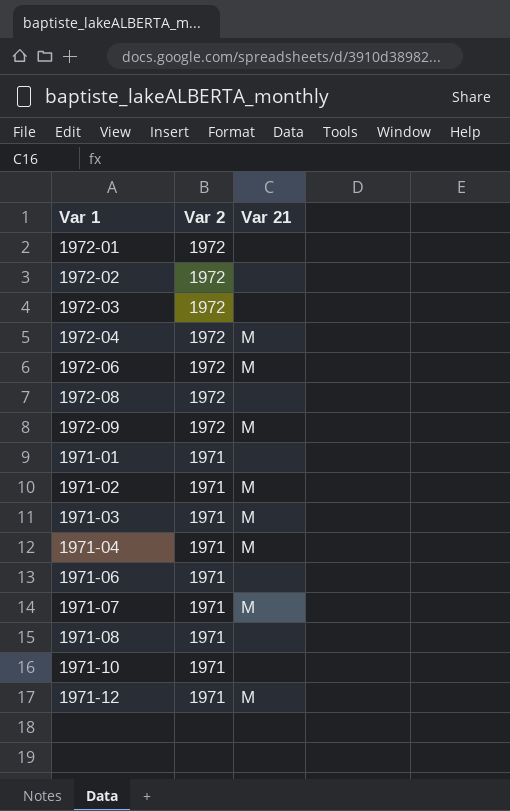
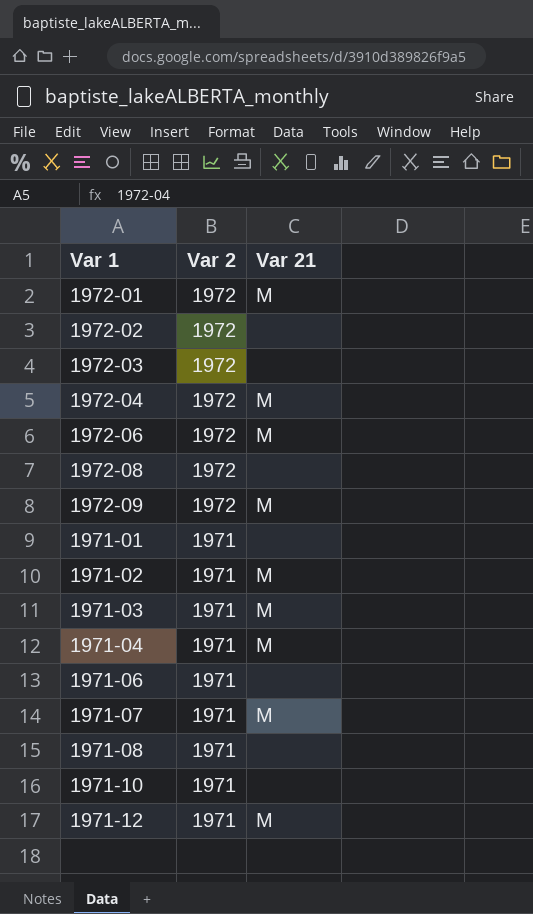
1972-01 | Var 21: none -> M

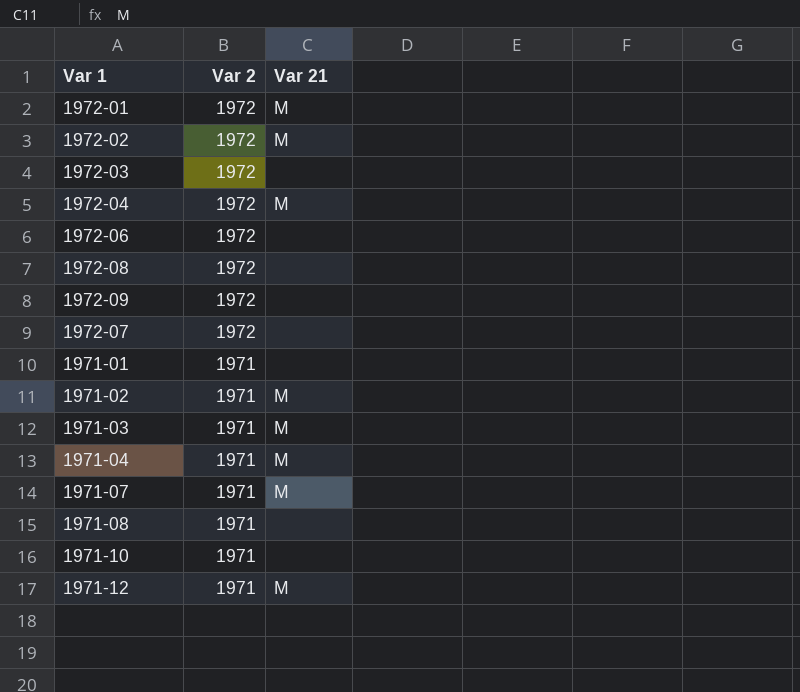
row 1971-06: 1971 | none -> none
1972-02 | Var 21: none -> M
1972-06 | Var 21: M -> none
1972-09 | Var 21: M -> none
row 1972-07: none -> 1972 | none

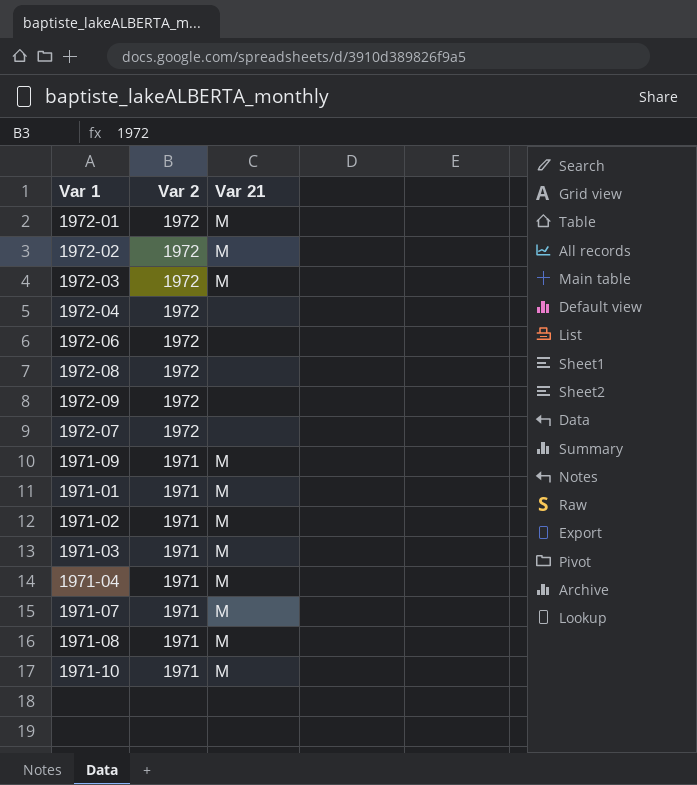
row 1971-12: 1971 | M -> none
1972-03 | Var 21: none -> M
1972-04 | Var 21: M -> none
row 1971-09: none -> 1971 | M
1971-01 | Var 21: none -> M
1971-08 | Var 21: none -> M
1971-10 | Var 21: none -> M

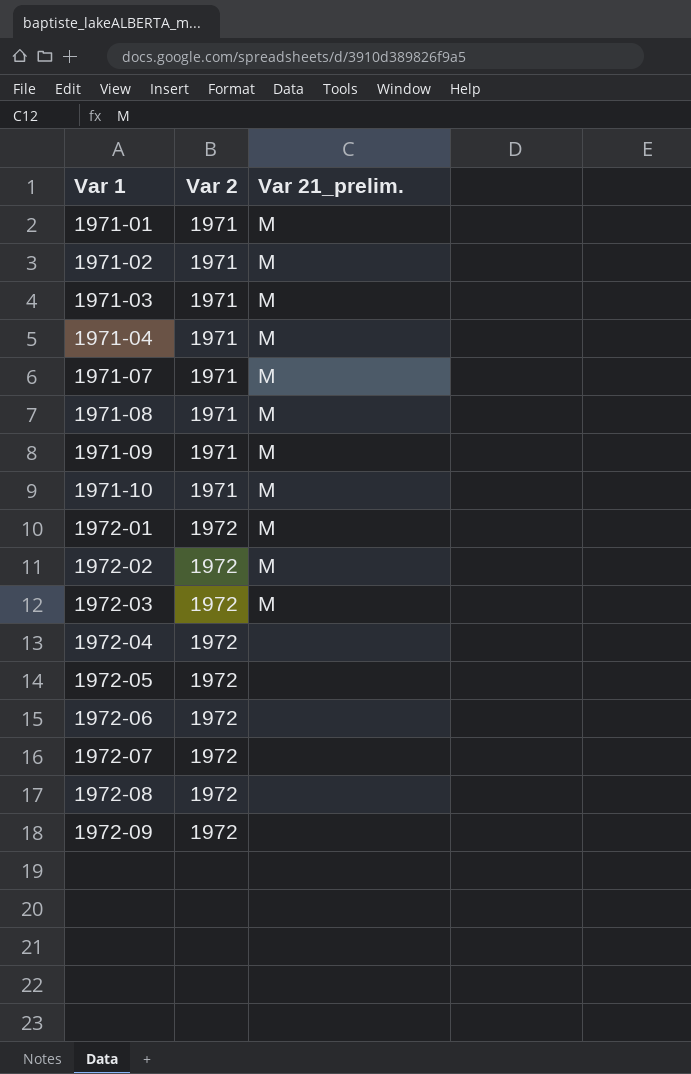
row order: Var 2 descending -> Var 1 ascending
column name: Var 21 -> Var 21_prelim.
row 1972-05: none -> 1972 | none

